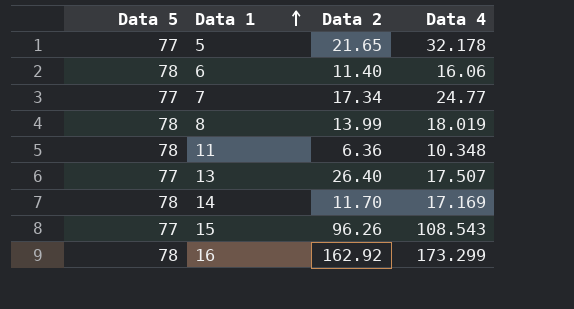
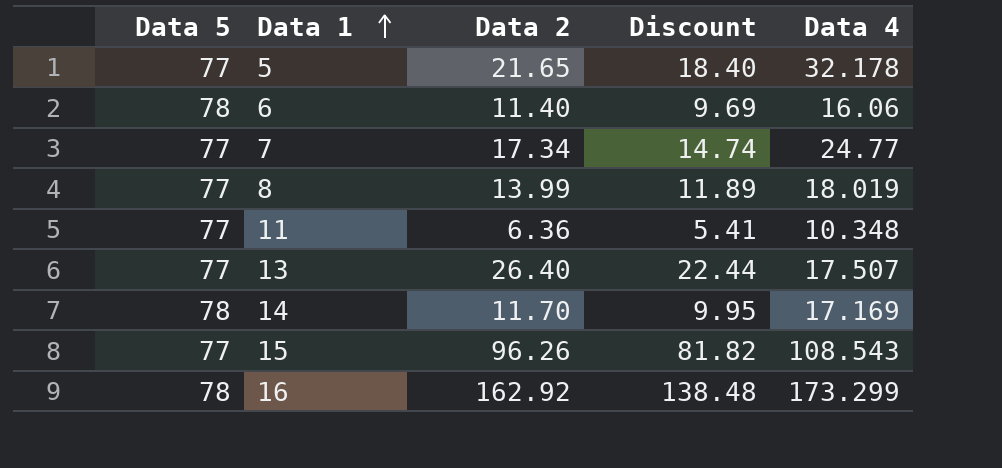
column Discount | formula: none -> [Data 2] * 0.85
8 | Data 5: 78 -> 77
11 | Data 5: 78 -> 77

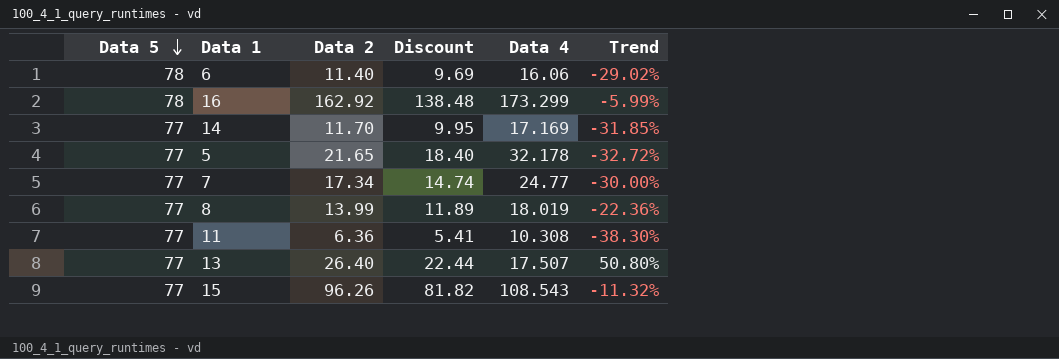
row order: Data 1 ascending -> Data 5 descending
column Trend | formula: none -> ([Data 2] - [Data 4]) / [Data 4]
14 | Data 5: 78 -> 77
11 | Data 4: 10.348 -> 10.308

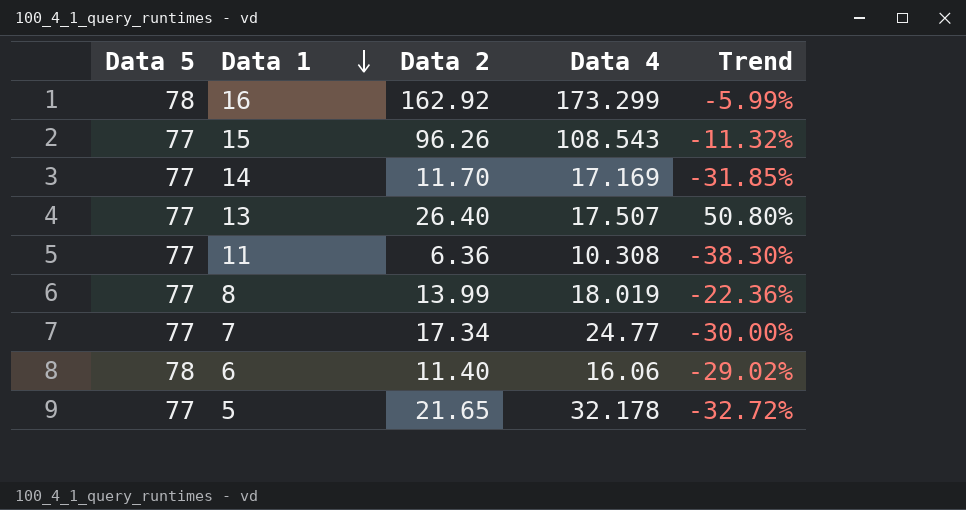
row order: Data 5 descending -> Data 1 descending
column Discount | formula: [Data 2] * 0.85 -> none

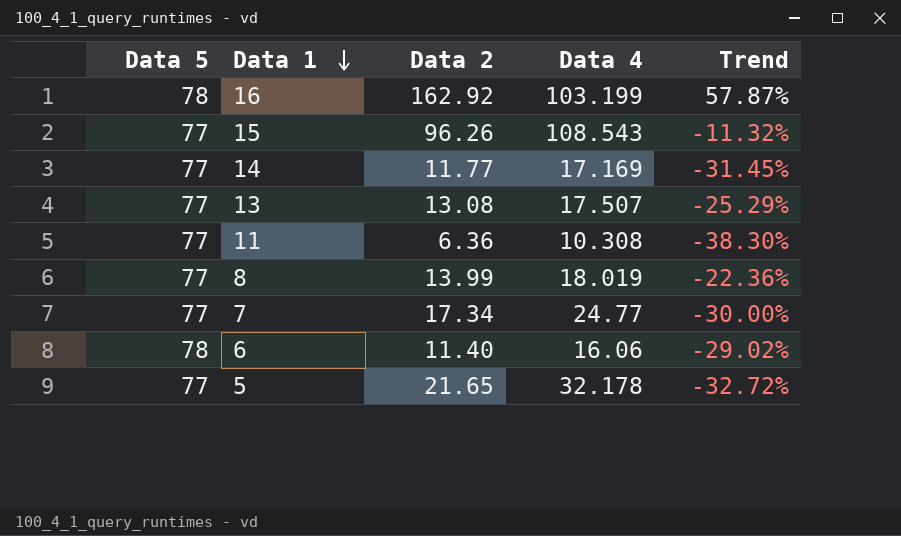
16 | Data 4: 173.299 -> 103.199
16 | Trend: -5.99% -> 57.87%
14 | Data 2: 11.70 -> 11.77
14 | Trend: -31.85% -> -31.45%
13 | Data 2: 26.40 -> 13.08
13 | Trend: 50.80% -> -25.29%

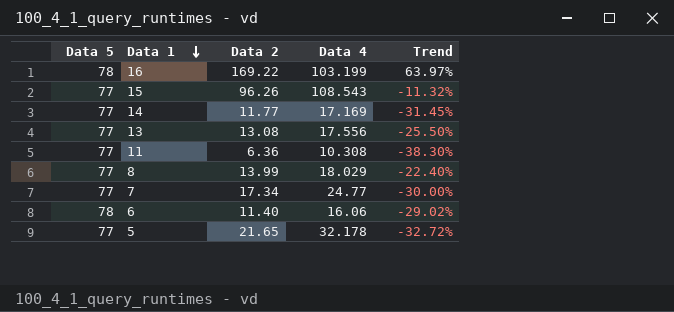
16 | Data 2: 162.92 -> 169.22
16 | Trend: 57.87% -> 63.97%
13 | Data 4: 17.507 -> 17.556
13 | Trend: -25.29% -> -25.50%
8 | Data 4: 18.019 -> 18.029
8 | Trend: -22.36% -> -22.40%

